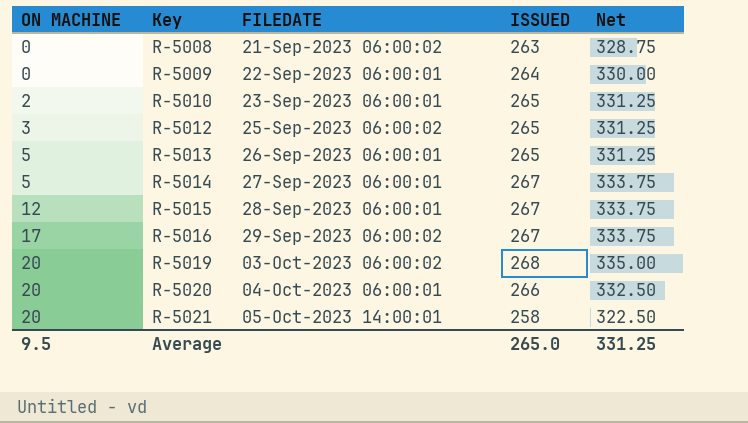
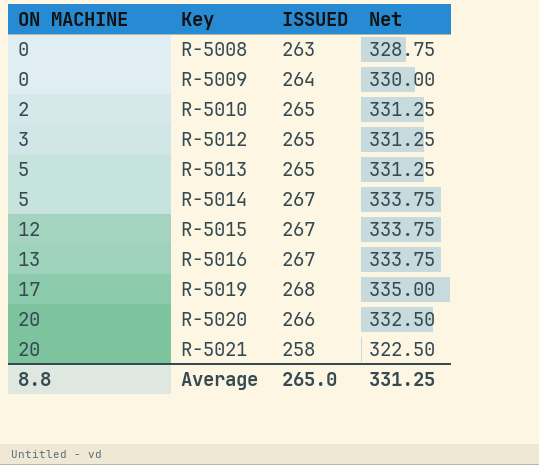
column FILEDATE | position: 3 -> none
R-5016 | ON MACHINE: 17 -> 13
R-5019 | ON MACHINE: 20 -> 17
Average | ON MACHINE: 9.5 -> 8.8

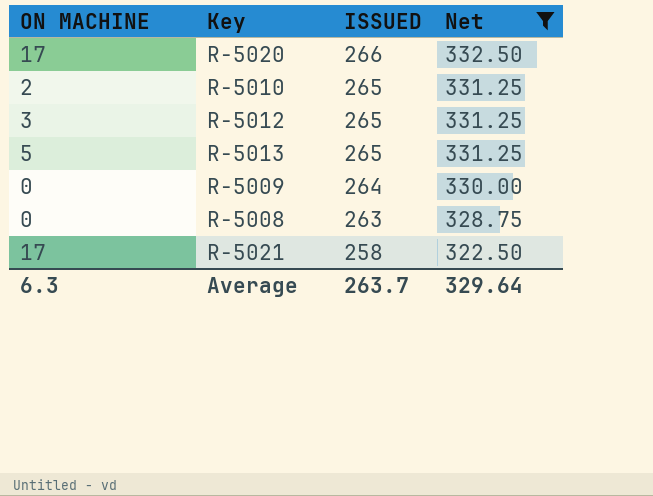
filter: none -> Net <= 332.50
row order: ON MACHINE ascending -> ISSUED descending
R-5020 | ON MACHINE: 20 -> 17
R-5021 | ON MACHINE: 20 -> 17
Average | ON MACHINE: 8.8 -> 6.3
Average | ISSUED: 265.0 -> 263.7
Average | Net: 331.25 -> 329.64

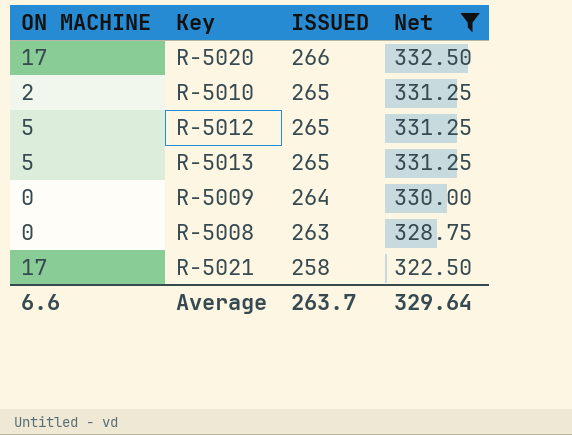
R-5012 | ON MACHINE: 3 -> 5
Average | ON MACHINE: 6.3 -> 6.6

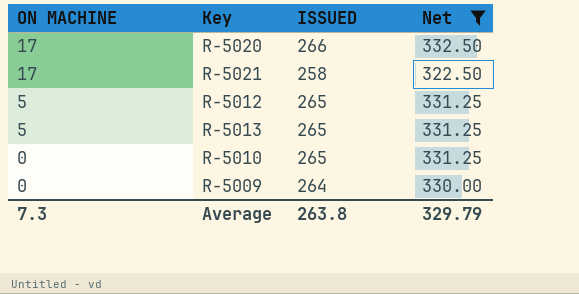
row order: ISSUED descending -> ON MACHINE descending
row R-5008: 0 | 263 | 328.75 -> none
R-5010 | ON MACHINE: 2 -> 0
Average | ON MACHINE: 6.6 -> 7.3
Average | ISSUED: 263.7 -> 263.8
Average | Net: 329.64 -> 329.79

